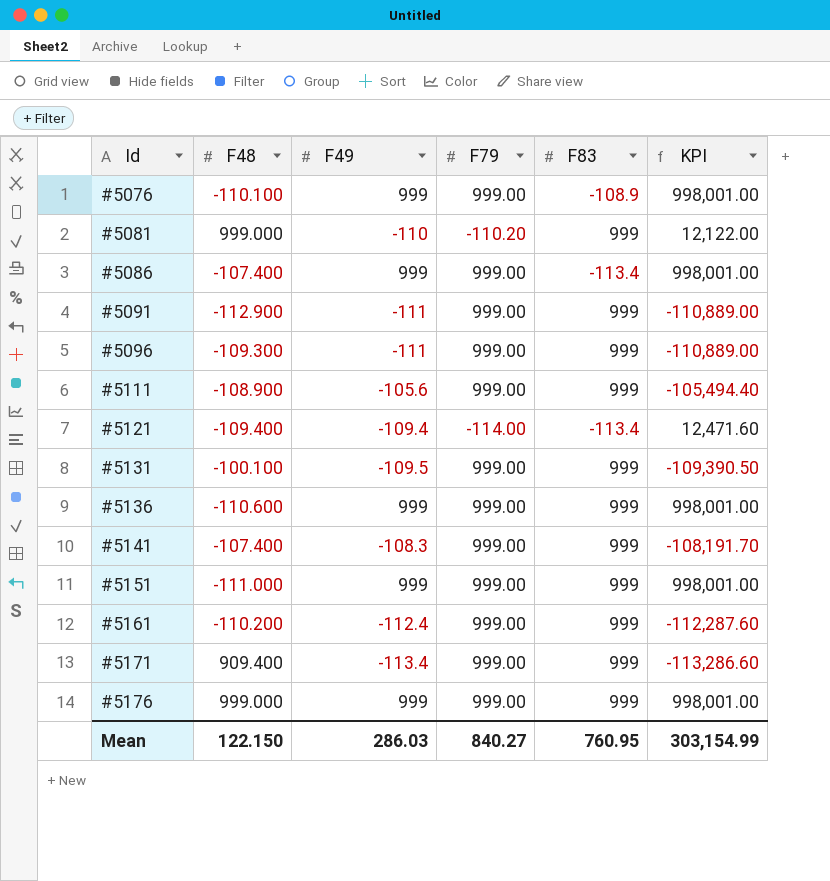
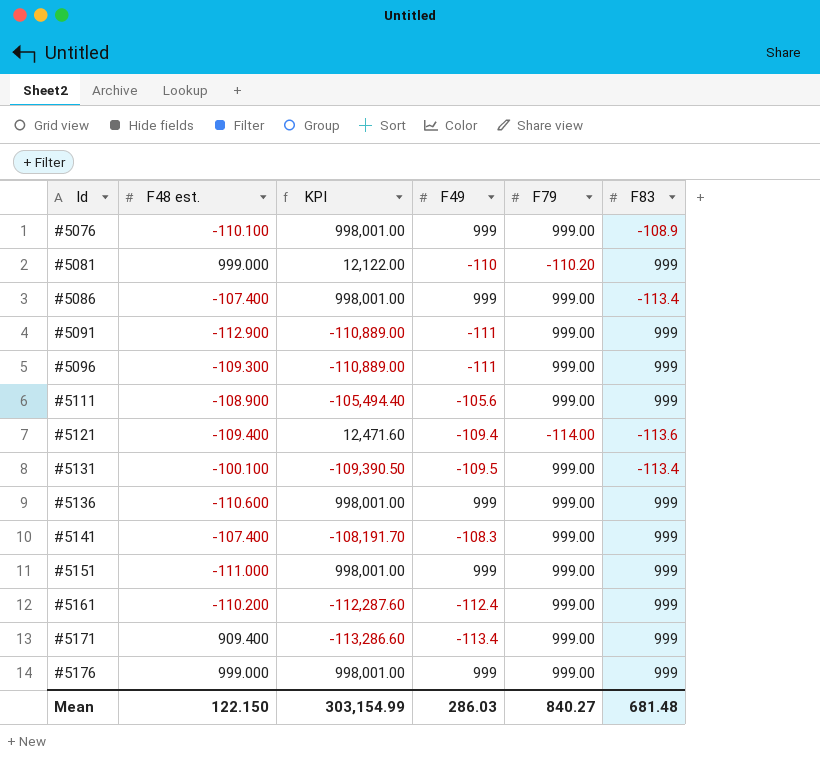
column name: F48 -> F48 est.
column KPI | position: 6 -> 3
#5121 | F83: -113.4 -> -113.6
#5131 | F83: 999 -> -113.4
Mean | F83: 760.95 -> 681.48

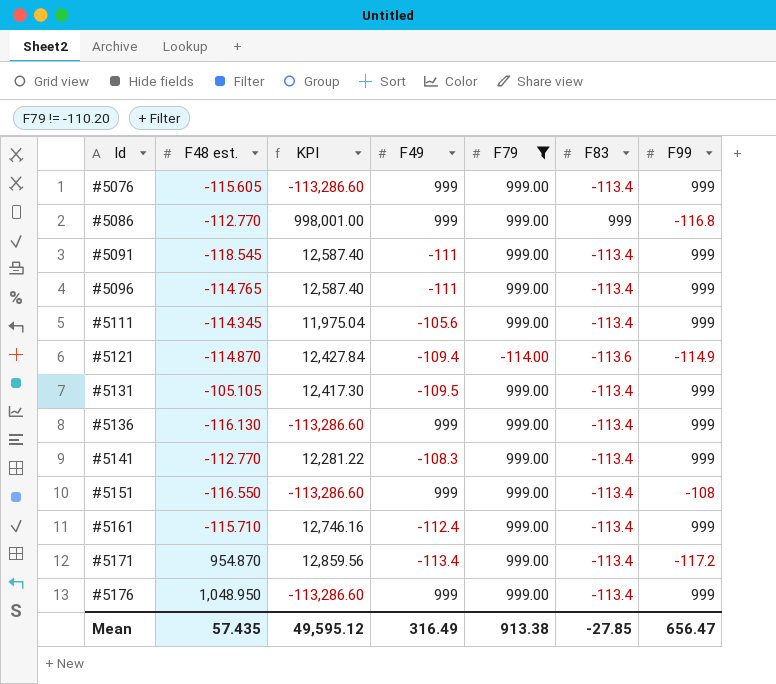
filter: none -> F79 != -110.20
column KPI | formula: [F49] * [F79] -> [F49] * [F83]
column F99 | position: none -> 7
#5076 | F48 est.: -110.100 -> -115.605
#5076 | F83: -108.9 -> -113.4
#5086 | F48 est.: -107.400 -> -112.770
#5086 | F83: -113.4 -> 999
#5091 | F48 est.: -112.900 -> -118.545
#5091 | F83: 999 -> -113.4
#5096 | F48 est.: -109.300 -> -114.765
#5096 | F83: 999 -> -113.4
#5111 | F48 est.: -108.900 -> -114.345
#5111 | F83: 999 -> -113.4
#5121 | F48 est.: -109.400 -> -114.870
#5131 | F48 est.: -100.100 -> -105.105
#5136 | F48 est.: -110.600 -> -116.130
#5136 | F83: 999 -> -113.4
#5141 | F48 est.: -107.400 -> -112.770
#5141 | F83: 999 -> -113.4
#5151 | F48 est.: -111.000 -> -116.550
#5151 | F83: 999 -> -113.4
#5161 | F48 est.: -110.200 -> -115.710
#5161 | F83: 999 -> -113.4
#5171 | F48 est.: 909.400 -> 954.870
#5171 | F83: 999 -> -113.4
#5176 | F48 est.: 999.000 -> 1,048.950
#5176 | F83: 999 -> -113.4
Mean | F48 est.: 122.150 -> 57.435
Mean | KPI: 303,154.99 -> 49,595.12
Mean | F49: 286.03 -> 316.49
Mean | F79: 840.27 -> 913.38
Mean | F83: 681.48 -> -27.85

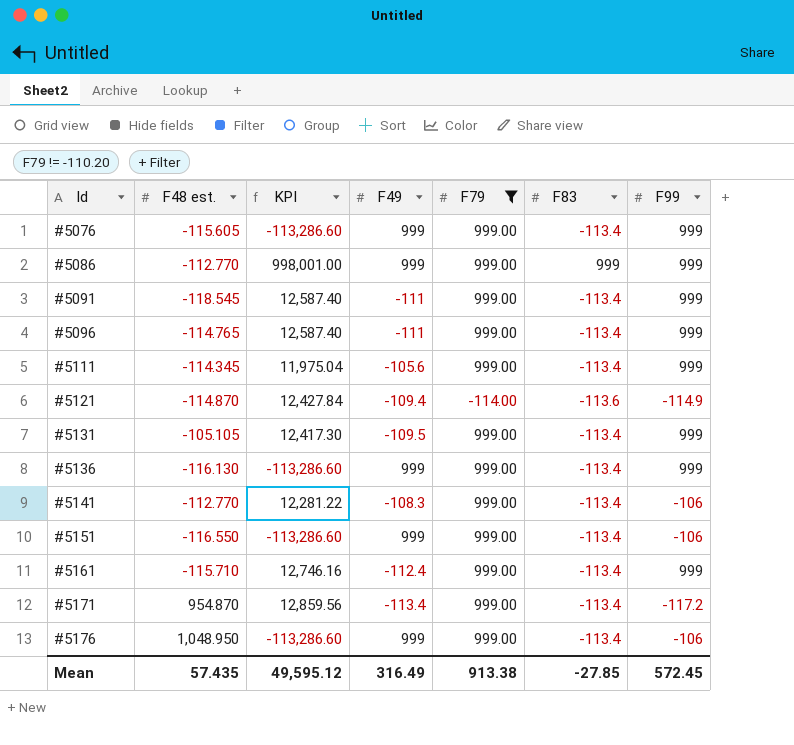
#5086 | F99: -116.8 -> 999
#5141 | F99: 999 -> -106
#5151 | F99: -108 -> -106
#5176 | F99: 999 -> -106
Mean | F99: 656.47 -> 572.45

